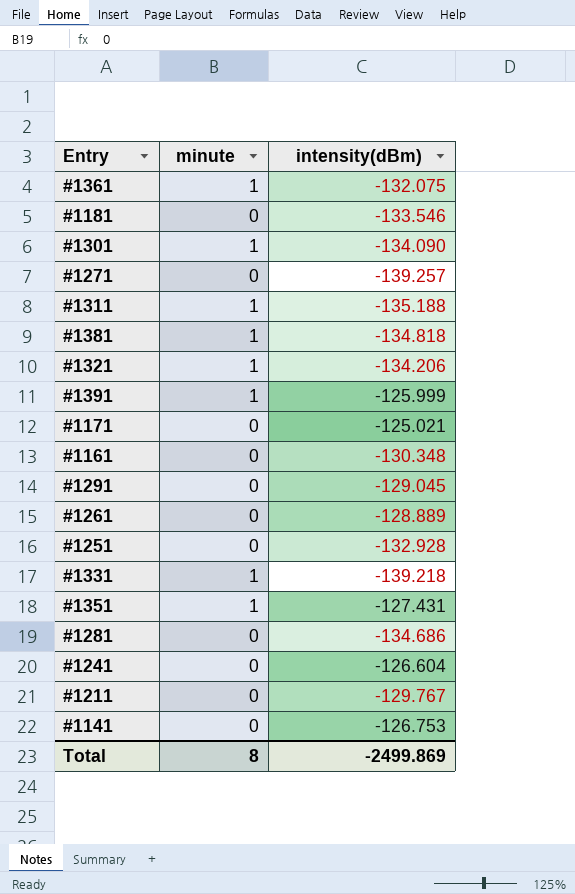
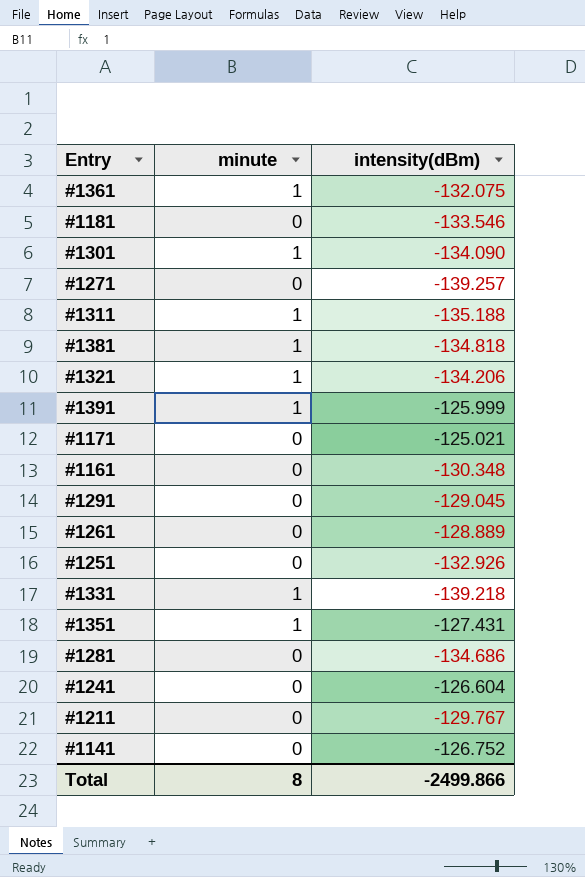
#1251 | intensity(dBm): -132.928 -> -132.926
#1141 | intensity(dBm): -126.753 -> -126.752
Total | intensity(dBm): -2499.869 -> -2499.866

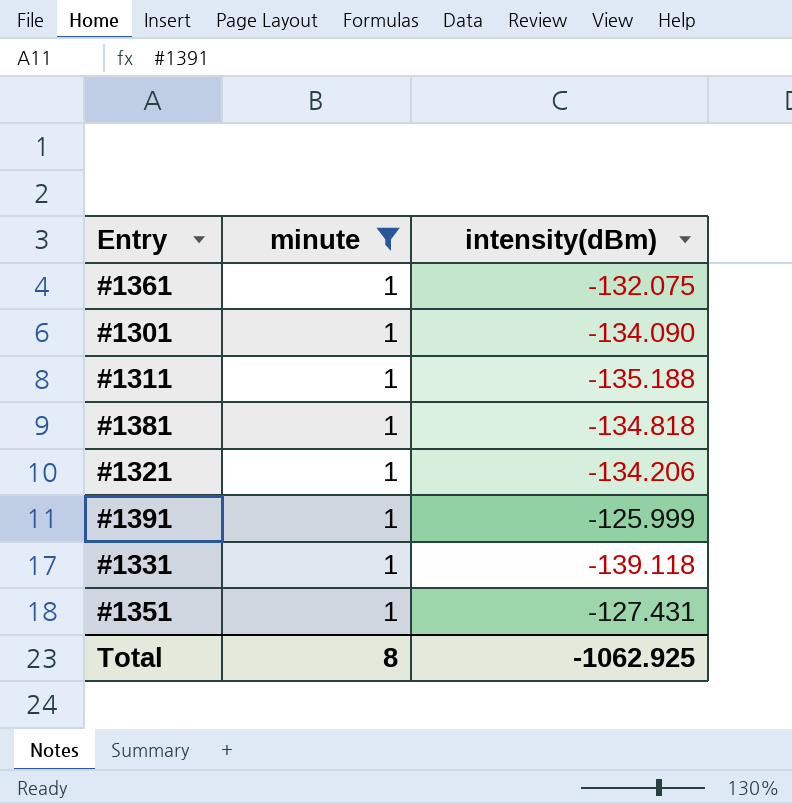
filter: none -> minute = 1
#1331 | intensity(dBm): -139.218 -> -139.118
Total | intensity(dBm): -2499.866 -> -1062.925

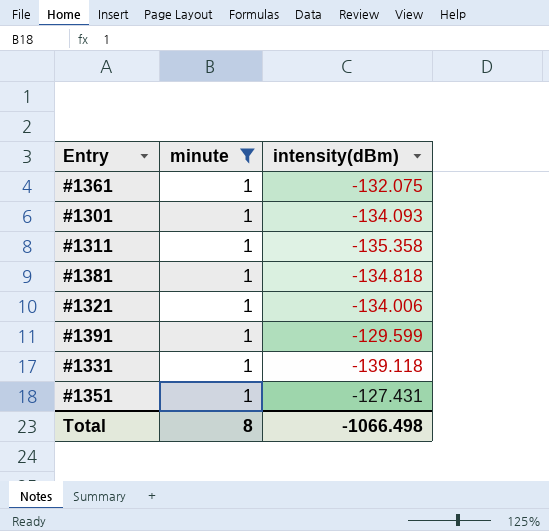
#1301 | intensity(dBm): -134.090 -> -134.093
#1311 | intensity(dBm): -135.188 -> -135.358
#1321 | intensity(dBm): -134.206 -> -134.006
#1391 | intensity(dBm): -125.999 -> -129.599
Total | intensity(dBm): -1062.925 -> -1066.498

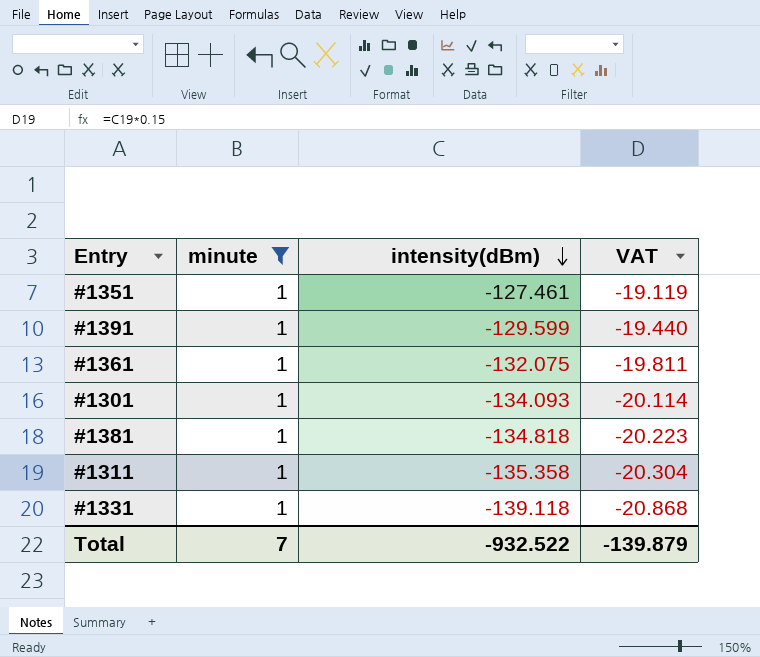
row order: none -> intensity(dBm) descending
column VAT | formula: none -> [intensity(dBm)] * 0.15
row #1321: 1 | -134.006 -> none
#1351 | intensity(dBm): -127.431 -> -127.461
Total | minute: 8 -> 7
Total | intensity(dBm): -1066.498 -> -932.522

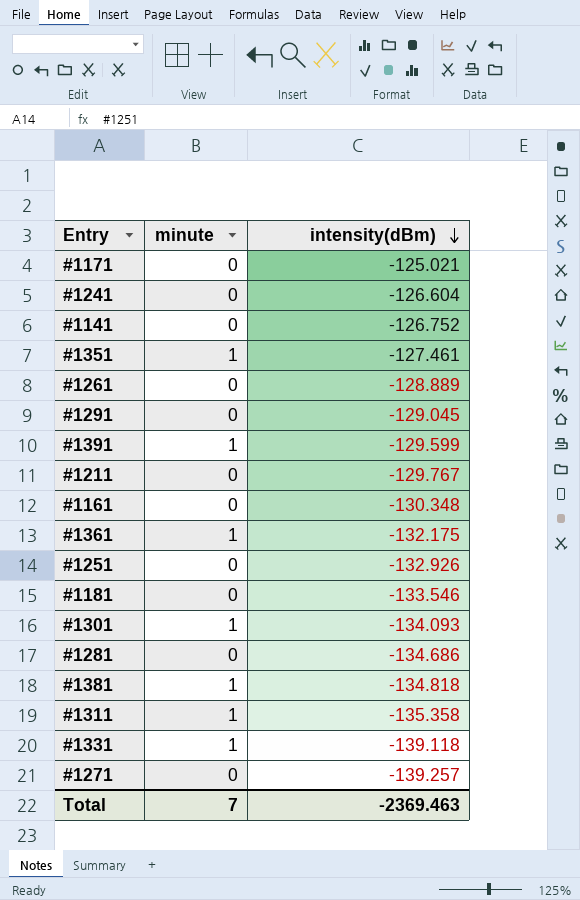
filter: minute = 1 -> none
column VAT | formula: [intensity(dBm)] * 0.15 -> none
#1361 | intensity(dBm): -132.075 -> -132.175
Total | intensity(dBm): -932.522 -> -2369.463

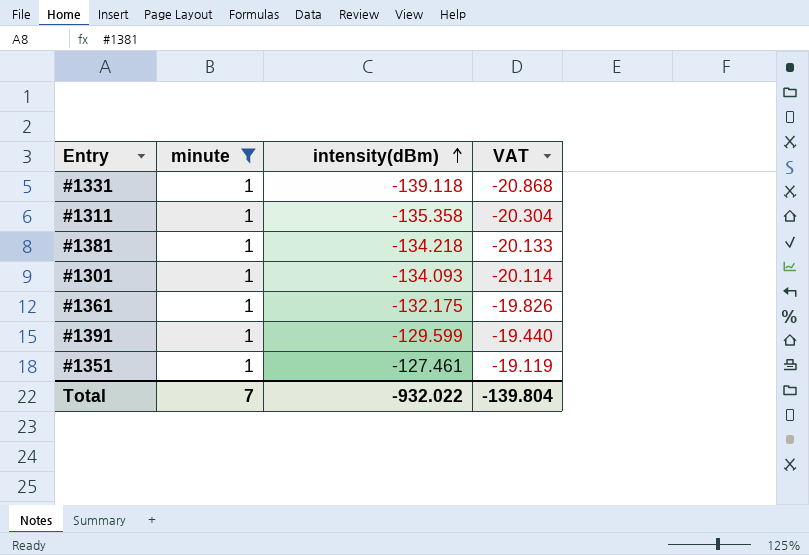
filter: none -> minute = 1
row order: intensity(dBm) descending -> intensity(dBm) ascending
column VAT | formula: none -> [intensity(dBm)] * 0.15
#1381 | intensity(dBm): -134.818 -> -134.218
Total | intensity(dBm): -2369.463 -> -932.022

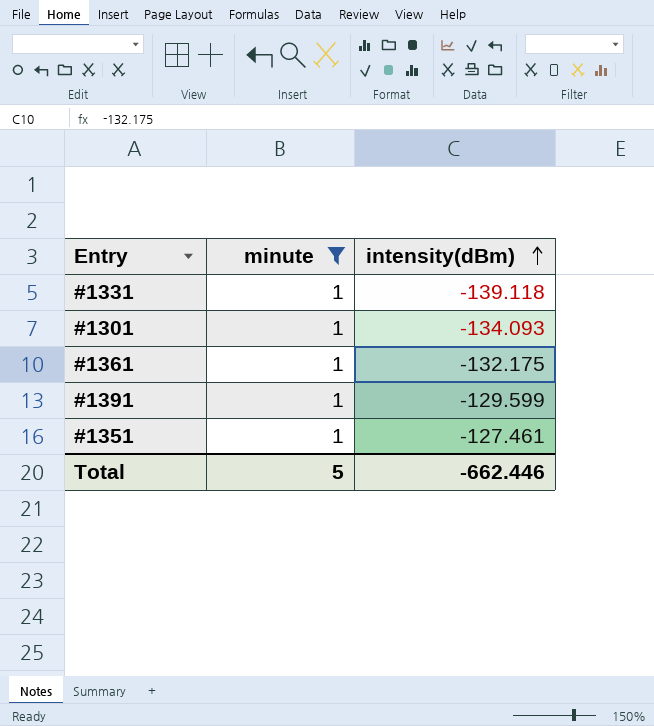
column VAT | formula: [intensity(dBm)] * 0.15 -> none
row #1311: 1 | -135.358 | -20.304 -> none
row #1381: 1 | -134.218 | -20.133 -> none
Total | minute: 7 -> 5
Total | intensity(dBm): -932.022 -> -662.446

